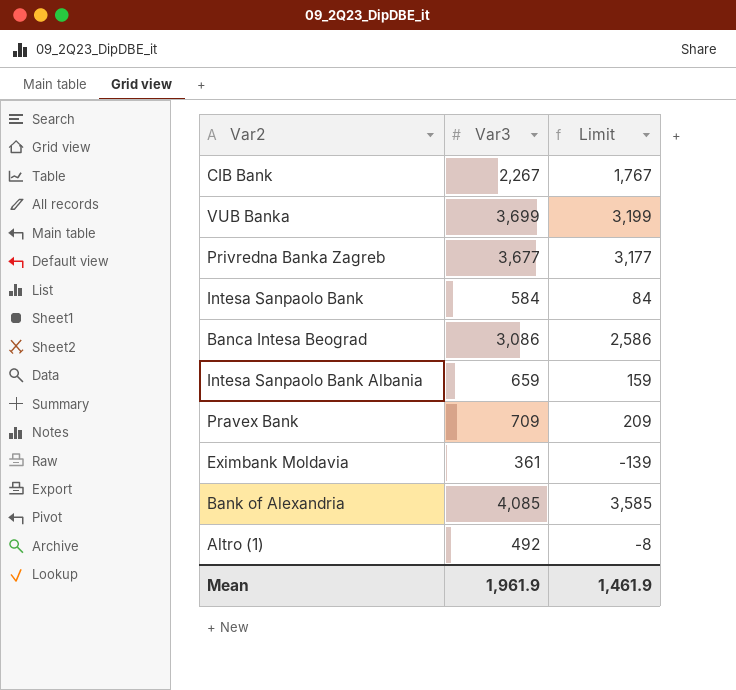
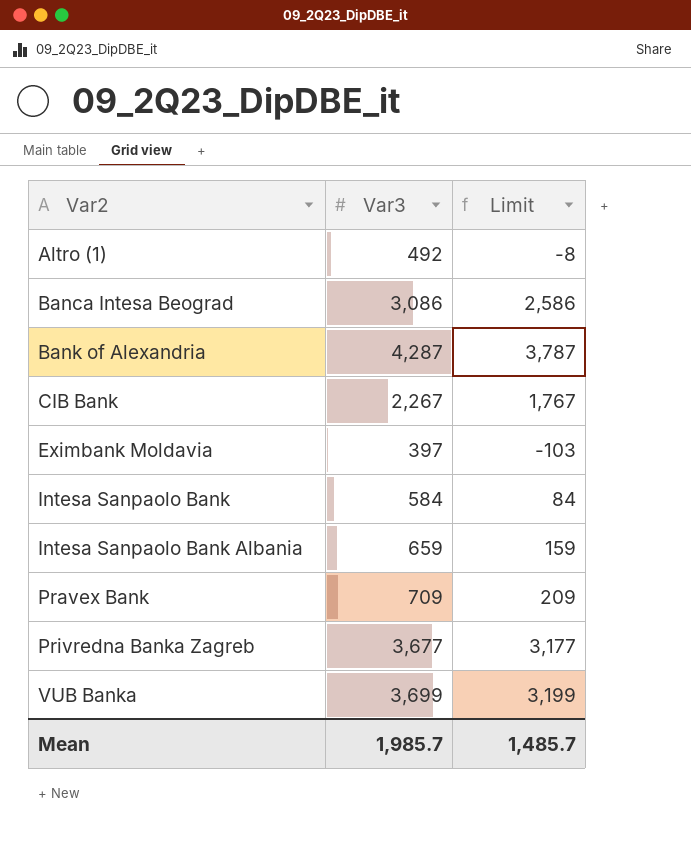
row order: none -> Var2 ascending
Bank of Alexandria | Var3: 4,085 -> 4,287
Bank of Alexandria | Limit: 3,585 -> 3,787
Eximbank Moldavia | Var3: 361 -> 397
Eximbank Moldavia | Limit: -139 -> -103
Mean | Var3: 1,961.9 -> 1,985.7
Mean | Limit: 1,461.9 -> 1,485.7

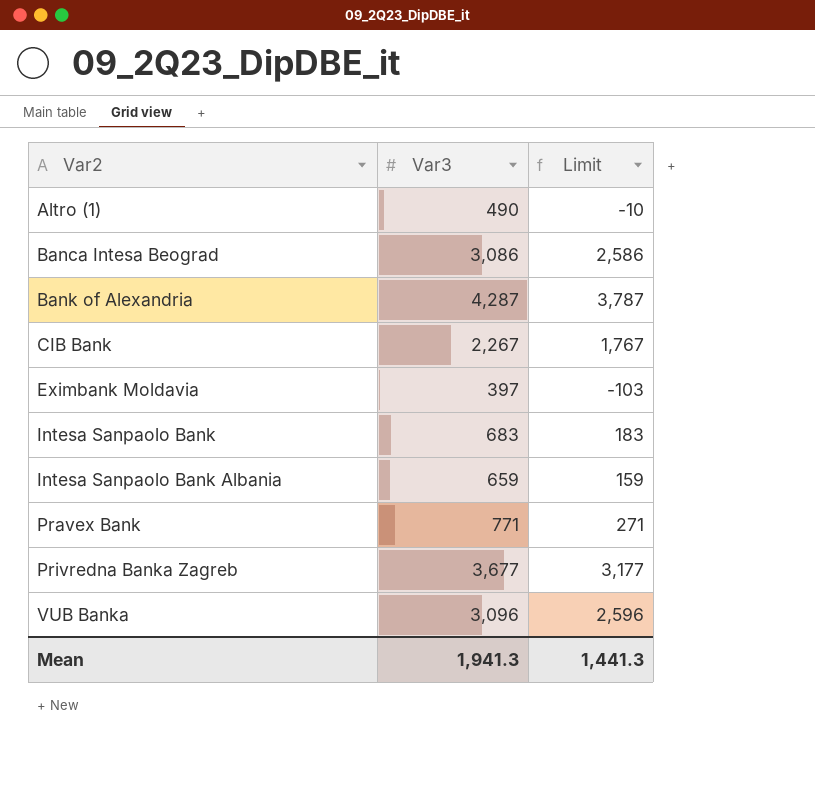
Altro (1) | Var3: 492 -> 490
Altro (1) | Limit: -8 -> -10
Intesa Sanpaolo Bank | Var3: 584 -> 683
Intesa Sanpaolo Bank | Limit: 84 -> 183
Pravex Bank | Var3: 709 -> 771
Pravex Bank | Limit: 209 -> 271
VUB Banka | Var3: 3,699 -> 3,096
VUB Banka | Limit: 3,199 -> 2,596
Mean | Var3: 1,985.7 -> 1,941.3
Mean | Limit: 1,485.7 -> 1,441.3

